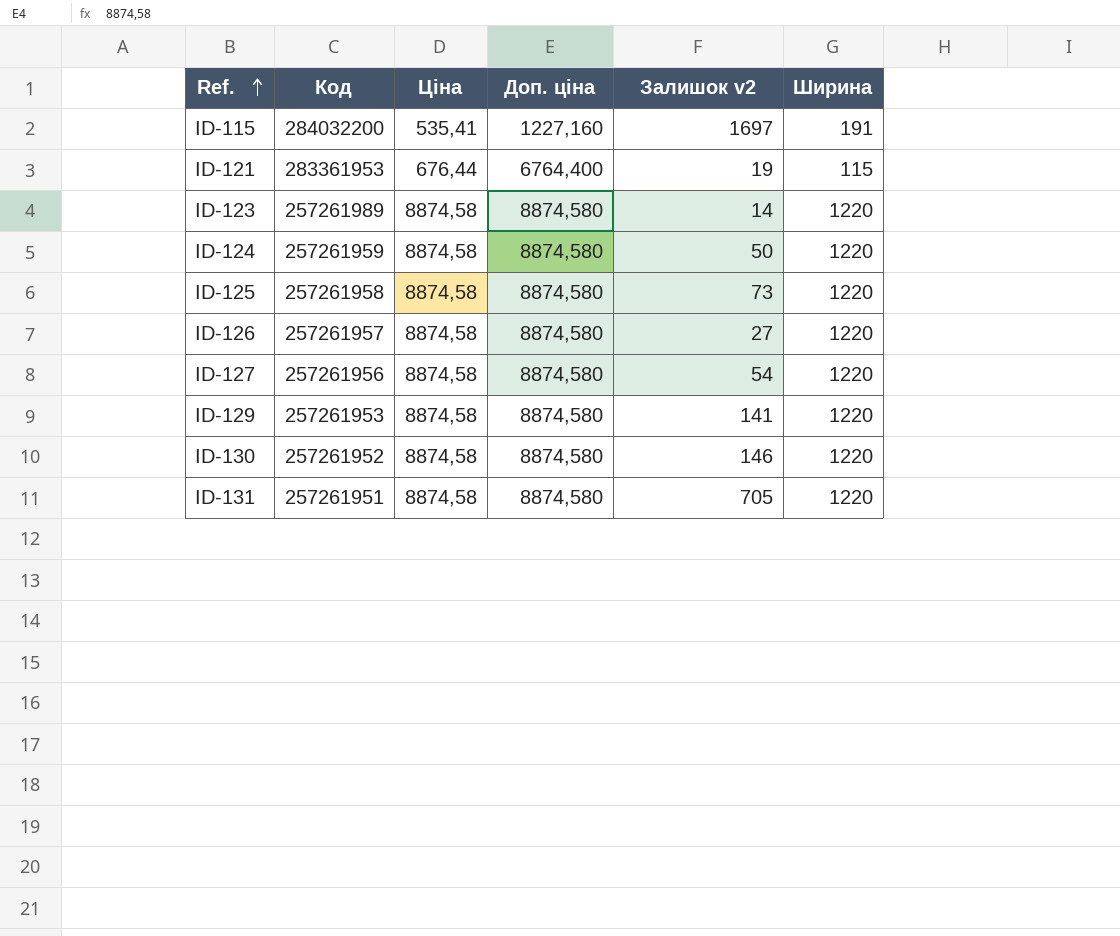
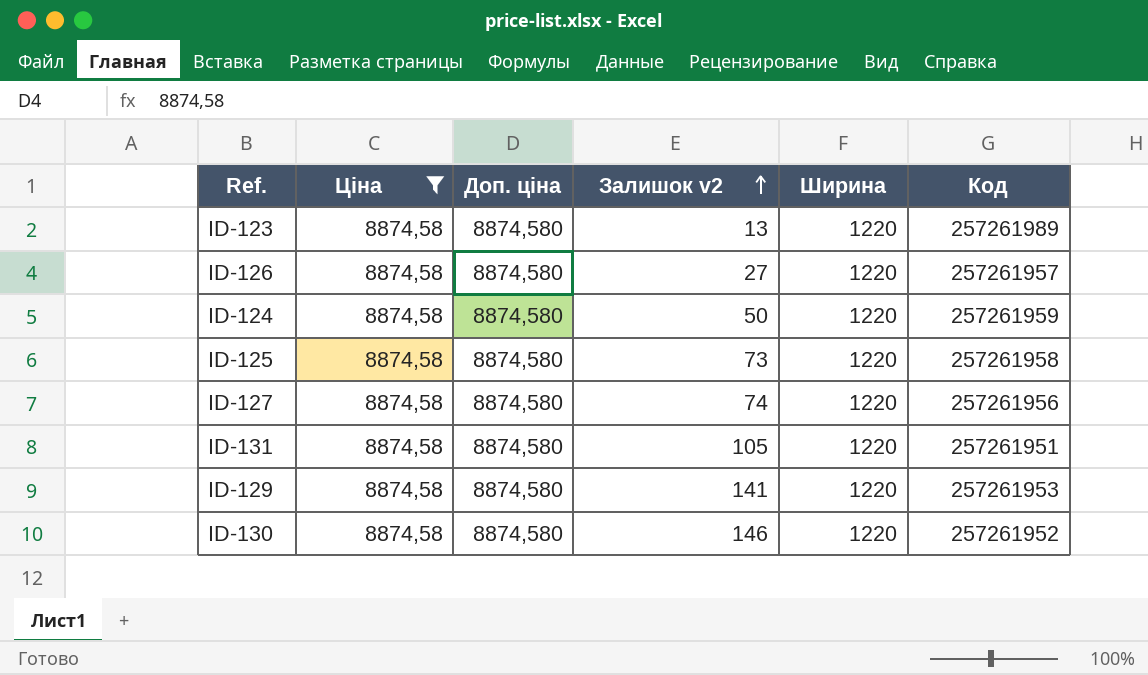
filter: none -> Ціна = 8874,58
row order: Ref. ascending -> Залишок v2 ascending
column Код | position: 2 -> 6
ID-123 | Залишок v2: 14 -> 13
ID-127 | Залишок v2: 54 -> 74
ID-131 | Залишок v2: 705 -> 105

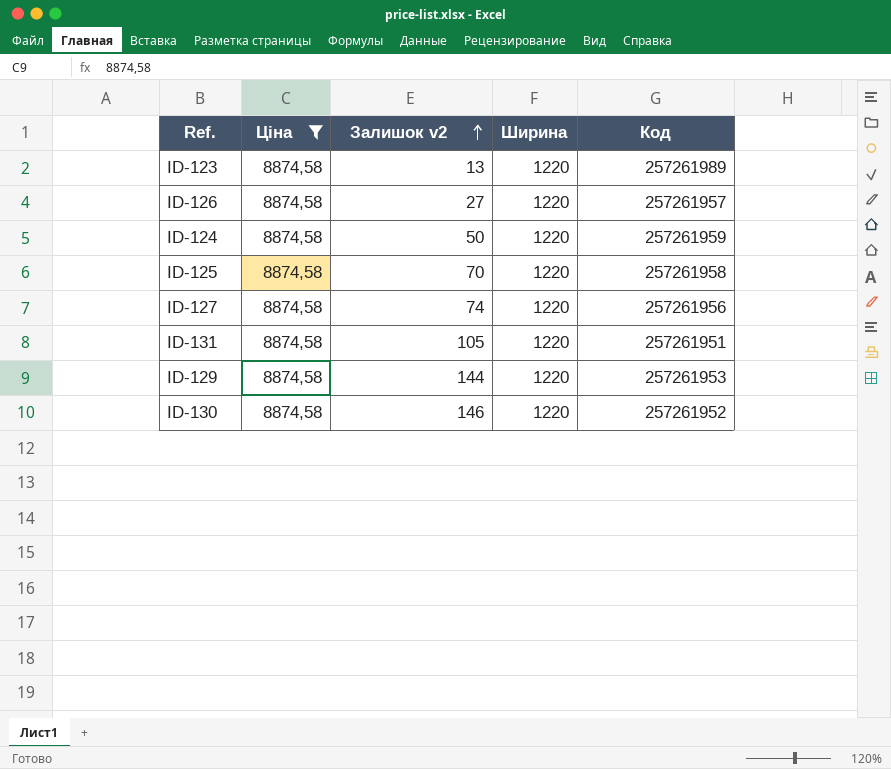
column Доп. ціна | position: 3 -> none
ID-125 | Залишок v2: 73 -> 70
ID-129 | Залишок v2: 141 -> 144

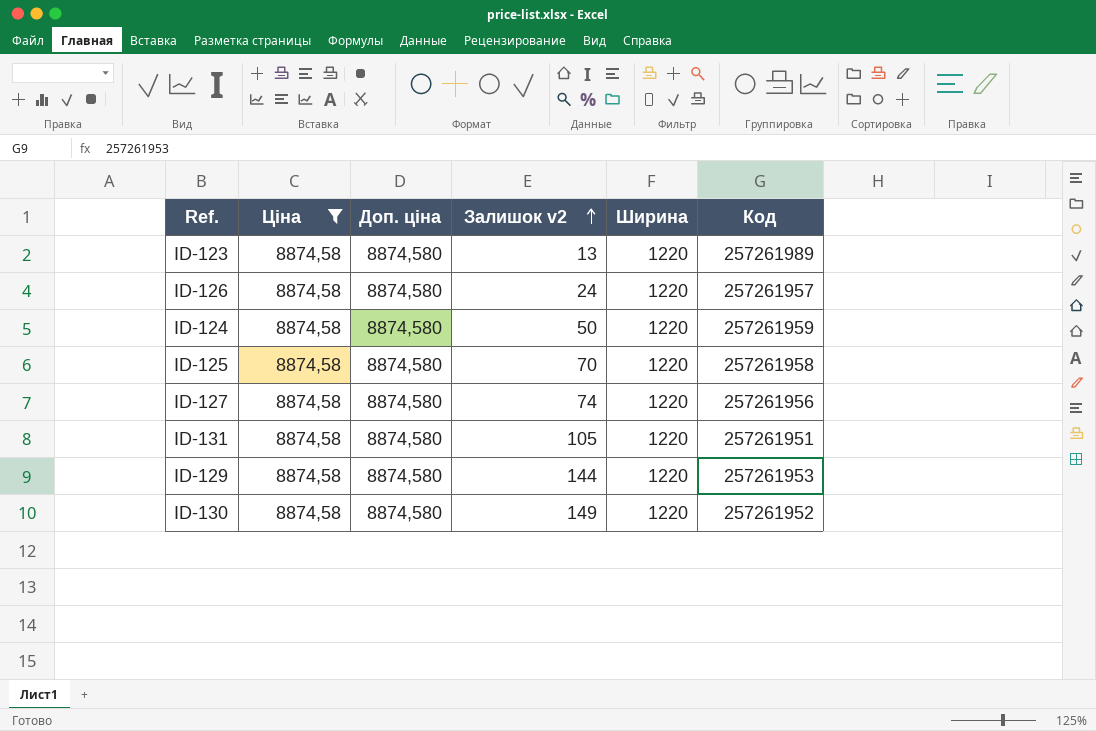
column Доп. ціна | position: none -> 3
ID-126 | Залишок v2: 27 -> 24
ID-130 | Залишок v2: 146 -> 149

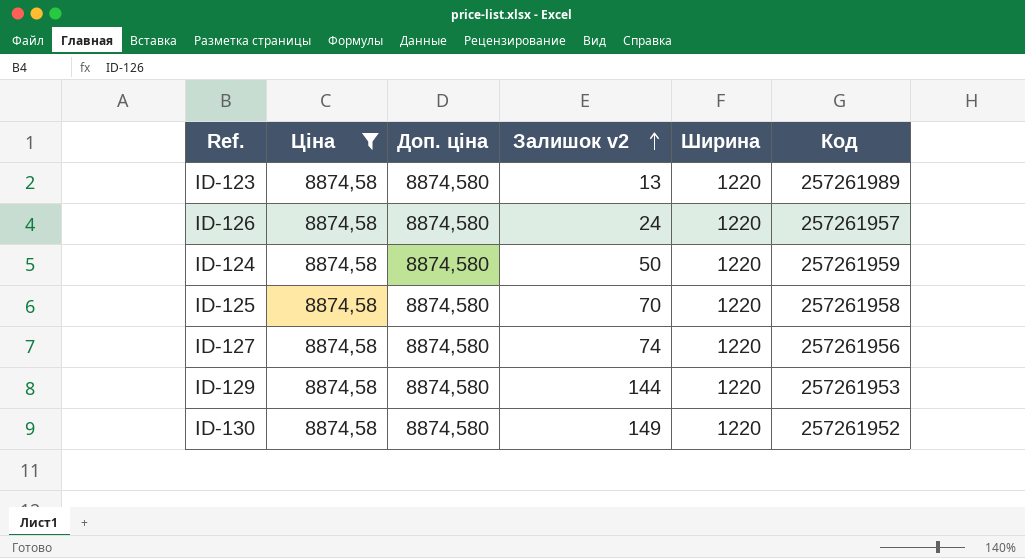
row ID-131: 8874,58 | 8874,580 | 105 | 1220 | 257261951 -> none

